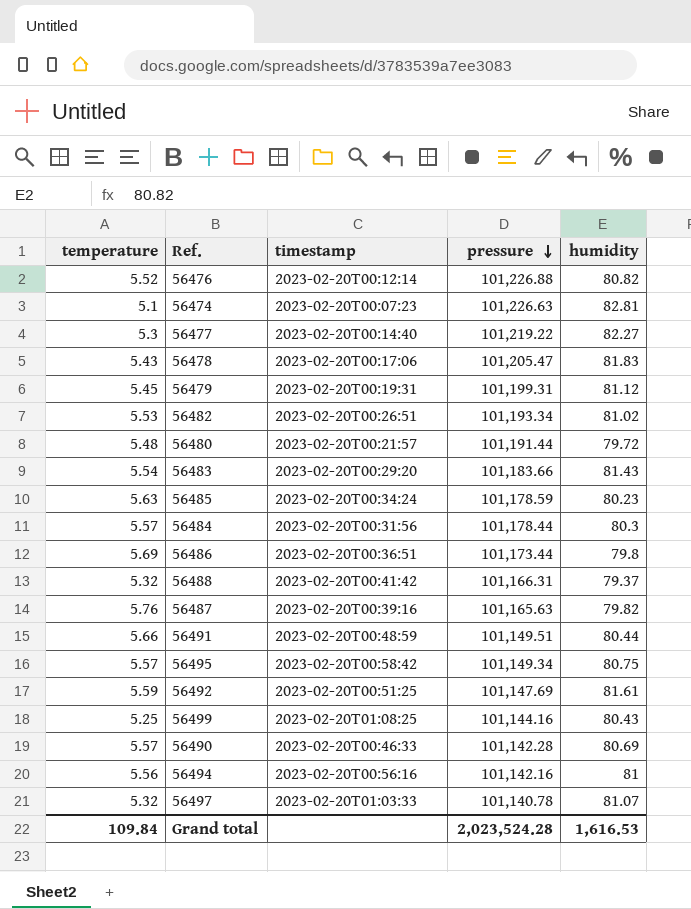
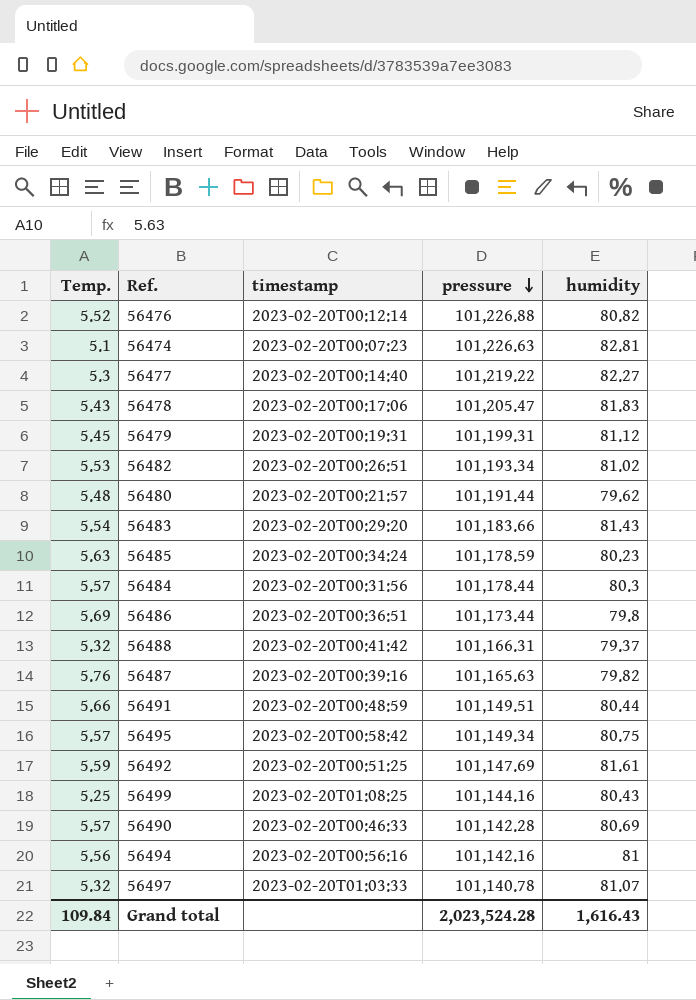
column name: temperature -> Temp.
56480 | humidity: 79.72 -> 79.62
Grand total | humidity: 1,616.53 -> 1,616.43

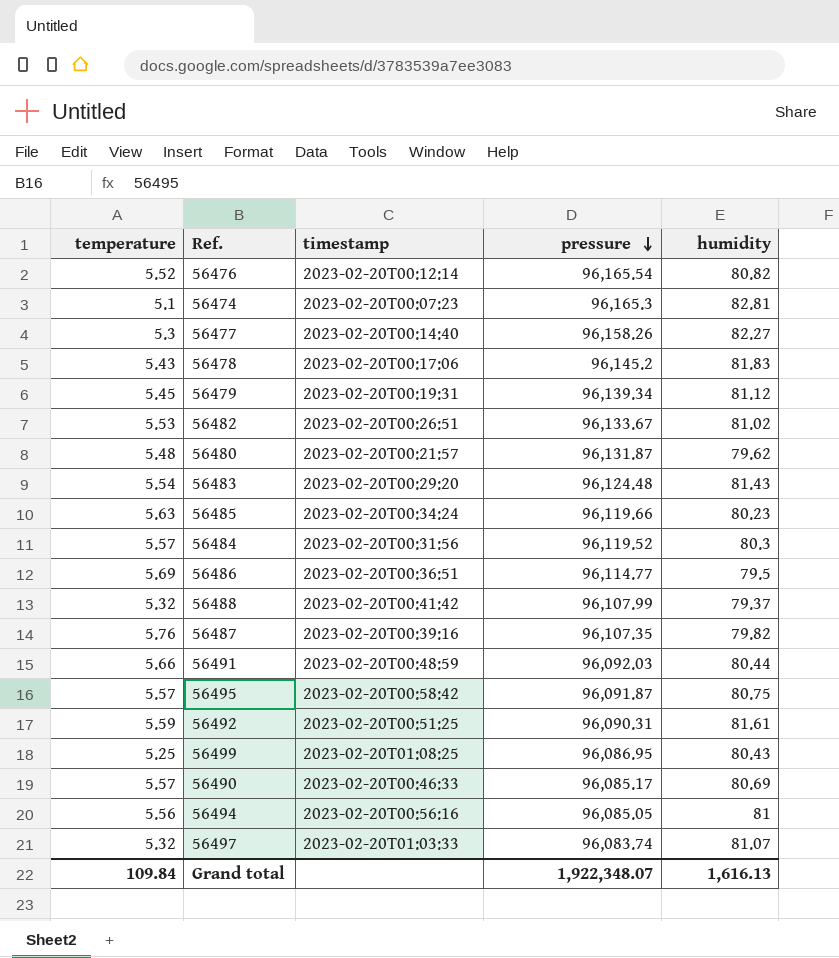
column name: Temp. -> temperature
56476 | pressure: 101,226.88 -> 96,165.54
56474 | pressure: 101,226.63 -> 96,165.3
56477 | pressure: 101,219.22 -> 96,158.26
56478 | pressure: 101,205.47 -> 96,145.2
56479 | pressure: 101,199.31 -> 96,139.34
56482 | pressure: 101,193.34 -> 96,133.67
56480 | pressure: 101,191.44 -> 96,131.87
56483 | pressure: 101,183.66 -> 96,124.48
56485 | pressure: 101,178.59 -> 96,119.66
56484 | pressure: 101,178.44 -> 96,119.52
56486 | pressure: 101,173.44 -> 96,114.77
56486 | humidity: 79.8 -> 79.5
56488 | pressure: 101,166.31 -> 96,107.99
56487 | pressure: 101,165.63 -> 96,107.35
56491 | pressure: 101,149.51 -> 96,092.03
56495 | pressure: 101,149.34 -> 96,091.87
56492 | pressure: 101,147.69 -> 96,090.31
56499 | pressure: 101,144.16 -> 96,086.95
56490 | pressure: 101,142.28 -> 96,085.17
56494 | pressure: 101,142.16 -> 96,085.05
56497 | pressure: 101,140.78 -> 96,083.74
Grand total | pressure: 2,023,524.28 -> 1,922,348.07
Grand total | humidity: 1,616.43 -> 1,616.13

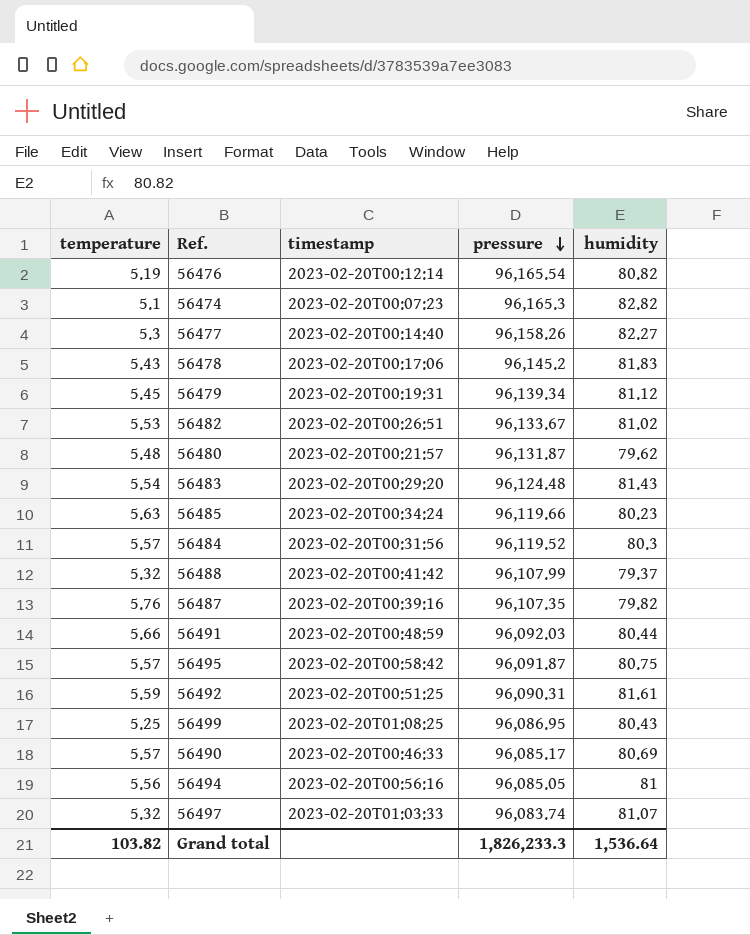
row 56486: 5.69 | 2023-02-20T00:36:51 | 96,114.77 | 79.5 -> none
56476 | temperature: 5.52 -> 5.19
56474 | humidity: 82.81 -> 82.82
Grand total | temperature: 109.84 -> 103.82
Grand total | pressure: 1,922,348.07 -> 1,826,233.3
Grand total | humidity: 1,616.13 -> 1,536.64

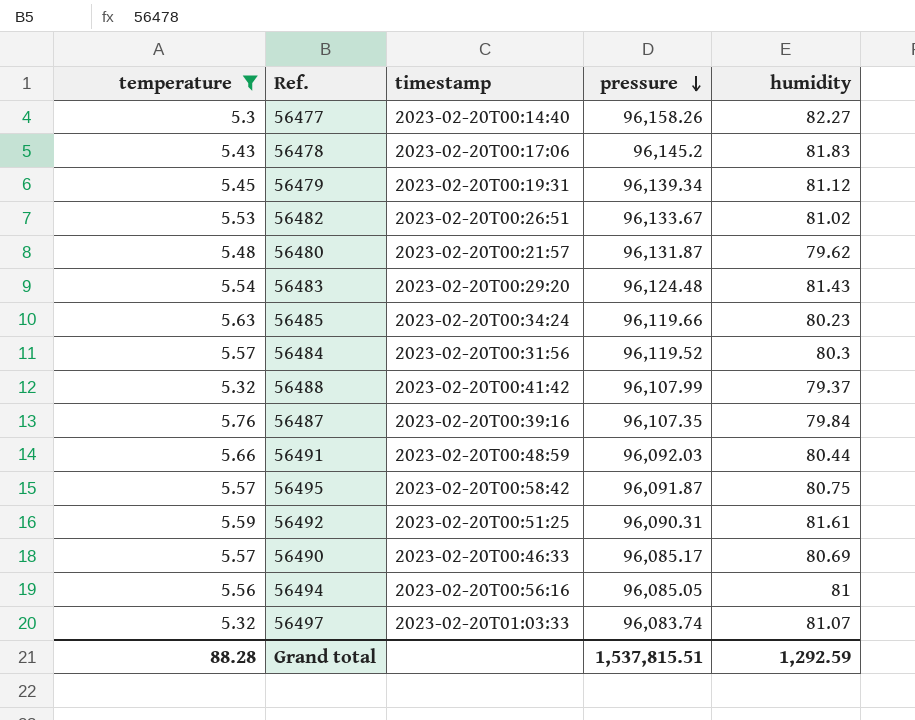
filter: none -> temperature >= 5.3
56487 | humidity: 79.82 -> 79.84
Grand total | temperature: 103.82 -> 88.28
Grand total | pressure: 1,826,233.3 -> 1,537,815.51
Grand total | humidity: 1,536.64 -> 1,292.59

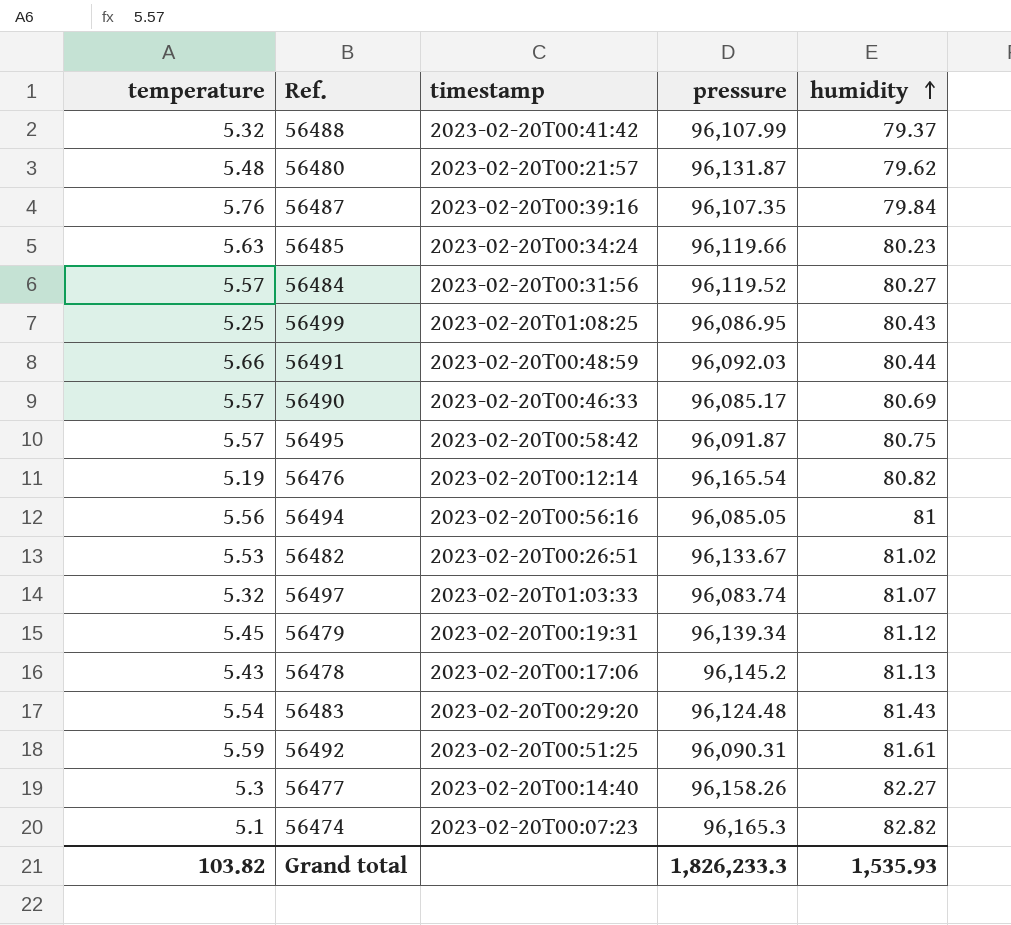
filter: temperature >= 5.3 -> none
row order: pressure descending -> humidity ascending
56484 | humidity: 80.3 -> 80.27
56478 | humidity: 81.83 -> 81.13
Grand total | temperature: 88.28 -> 103.82
Grand total | pressure: 1,537,815.51 -> 1,826,233.3
Grand total | humidity: 1,292.59 -> 1,535.93

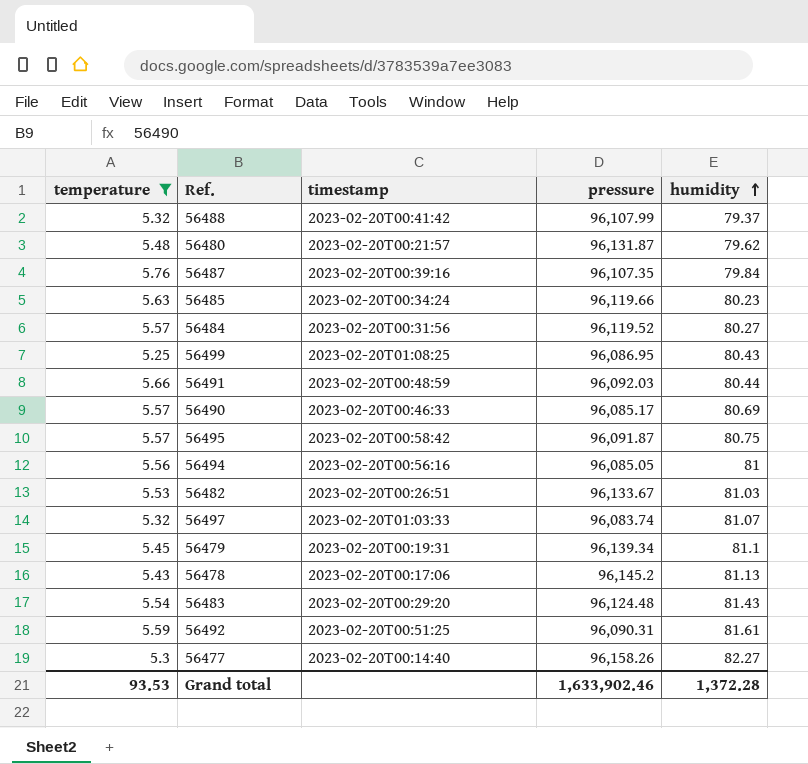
filter: none -> temperature >= 5.25
56482 | humidity: 81.02 -> 81.03
56479 | humidity: 81.12 -> 81.1
Grand total | temperature: 103.82 -> 93.53
Grand total | pressure: 1,826,233.3 -> 1,633,902.46
Grand total | humidity: 1,535.93 -> 1,372.28

